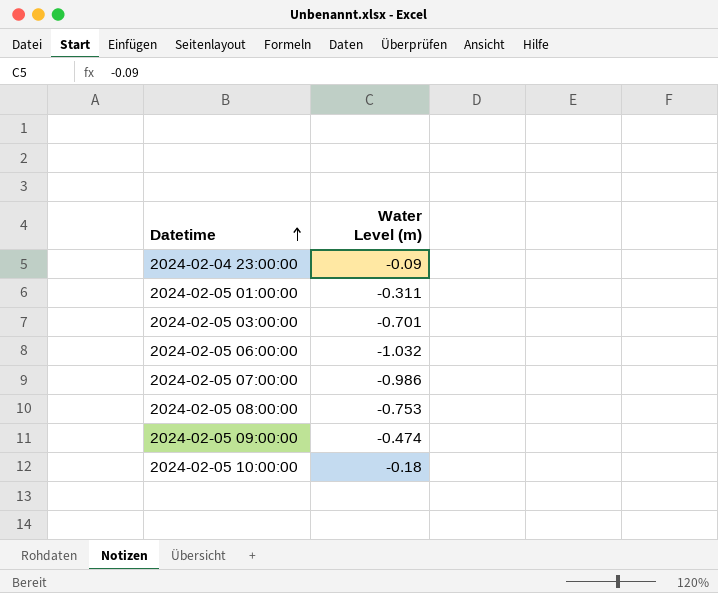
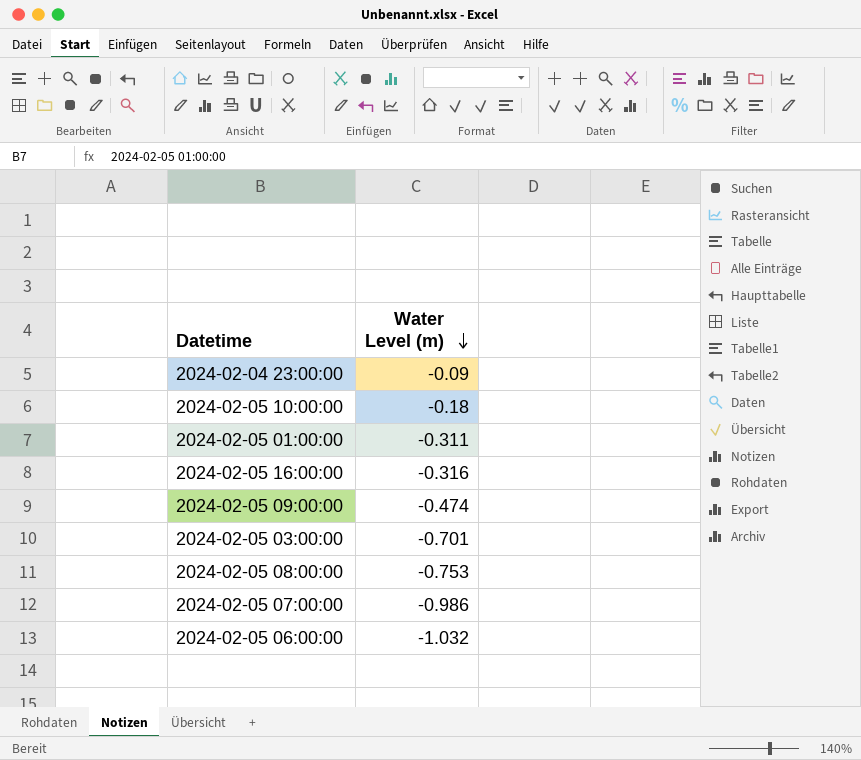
row order: Datetime ascending -> Water Level (m) descending
row 2024-02-05 16:00:00: none -> -0.316

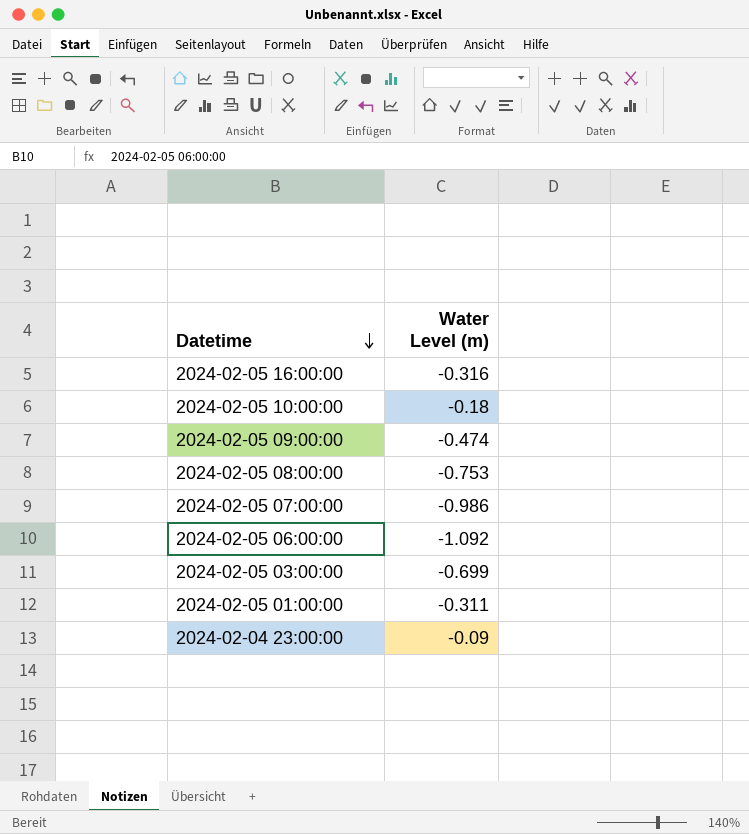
row order: Water Level (m) descending -> Datetime descending
2024-02-05 06:00:00 | Water Level (m): -1.032 -> -1.092
2024-02-05 03:00:00 | Water Level (m): -0.701 -> -0.699

